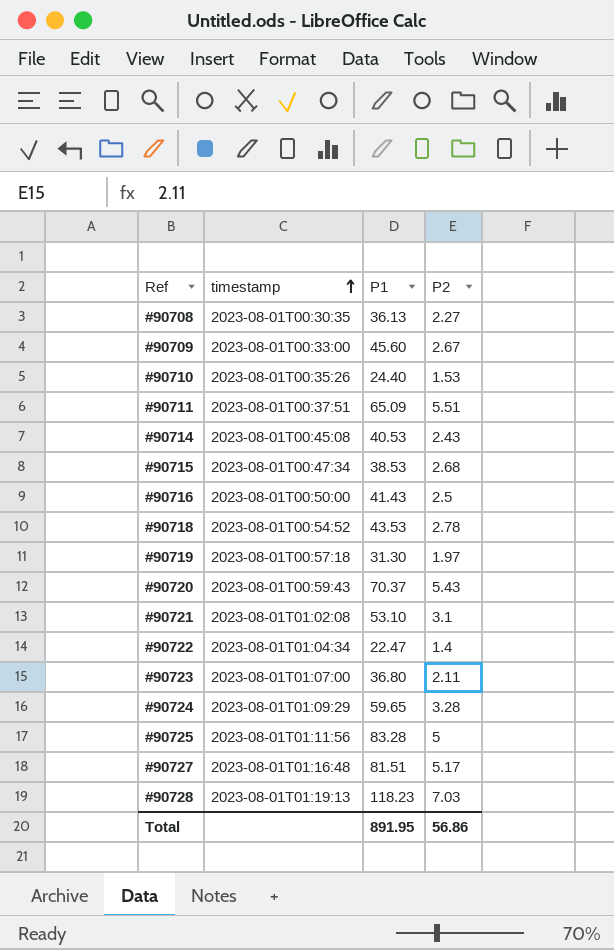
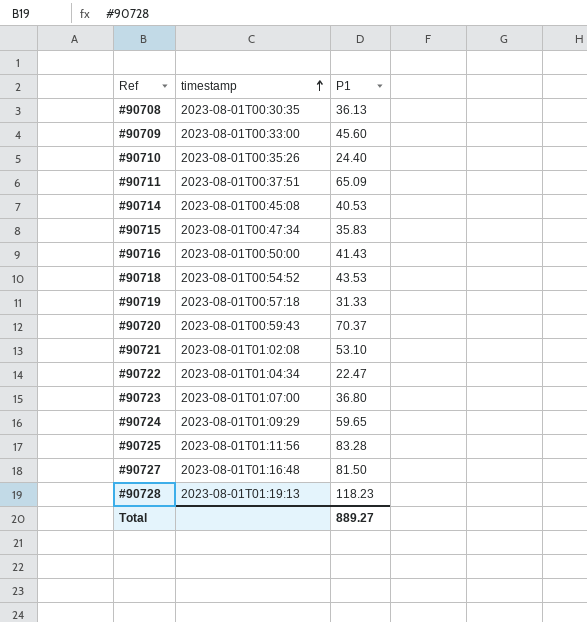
column P2 | position: 4 -> none
#90715 | P1: 38.53 -> 35.83
#90719 | P1: 31.30 -> 31.33
#90727 | P1: 81.51 -> 81.50
Total | P1: 891.95 -> 889.27

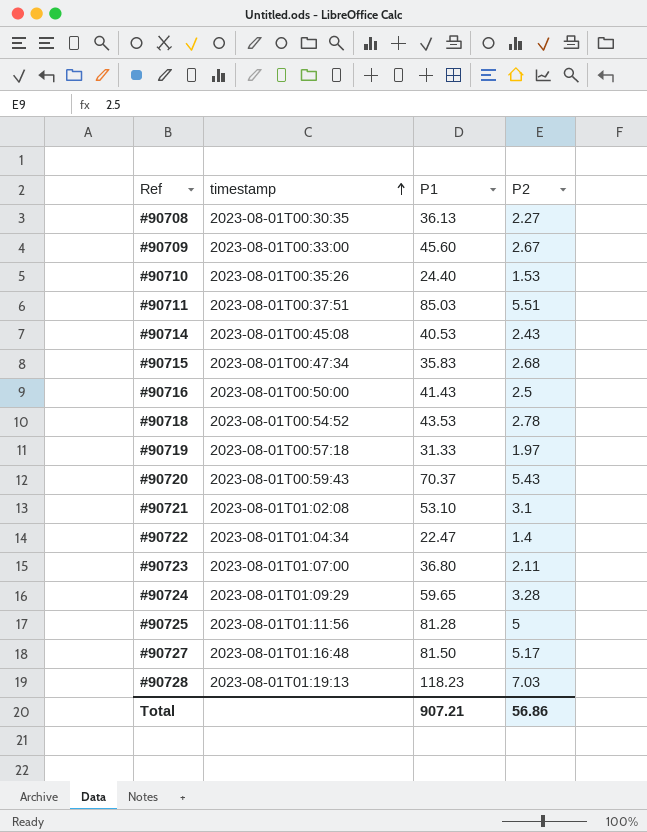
column P2 | position: none -> 4
#90711 | P1: 65.09 -> 85.03
#90725 | P1: 83.28 -> 81.28
Total | P1: 889.27 -> 907.21

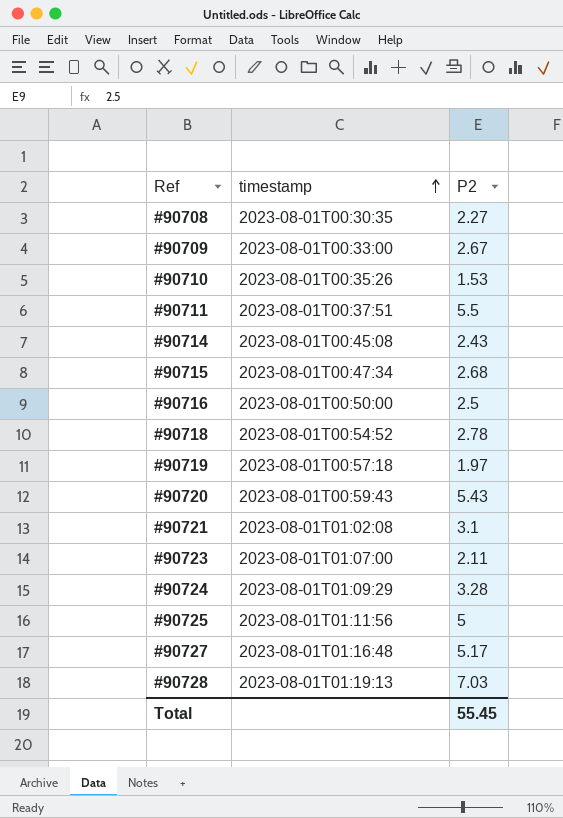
column P1 | position: 3 -> none
row #90722: 2023-08-01T01:04:34 | 22.47 | 1.4 -> none
#90711 | P2: 5.51 -> 5.5
Total | P2: 56.86 -> 55.45

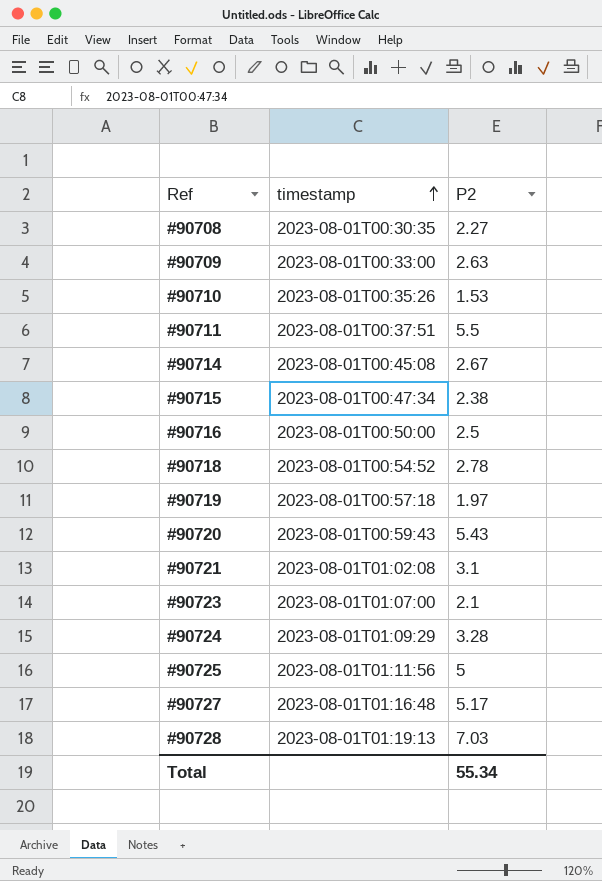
#90709 | P2: 2.67 -> 2.63
#90714 | P2: 2.43 -> 2.67
#90715 | P2: 2.68 -> 2.38
#90723 | P2: 2.11 -> 2.1
Total | P2: 55.45 -> 55.34

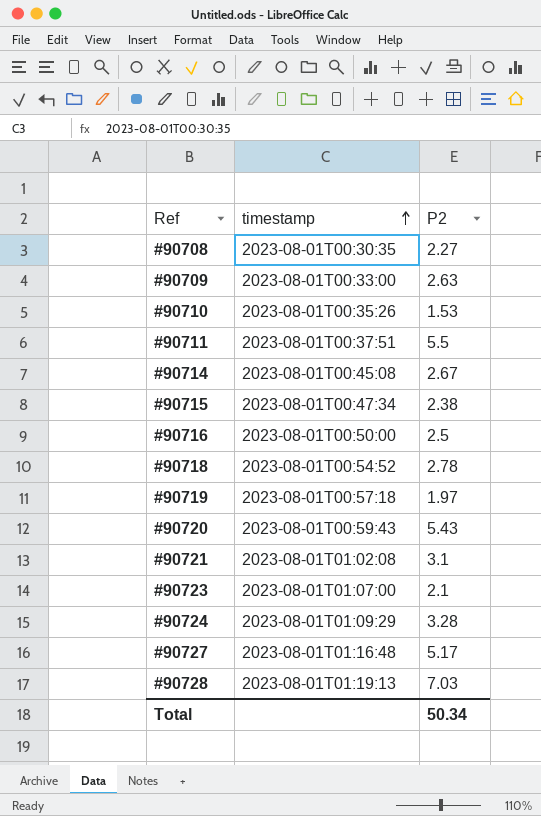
row #90725: 2023-08-01T01:11:56 | 5 -> none
Total | P2: 55.34 -> 50.34

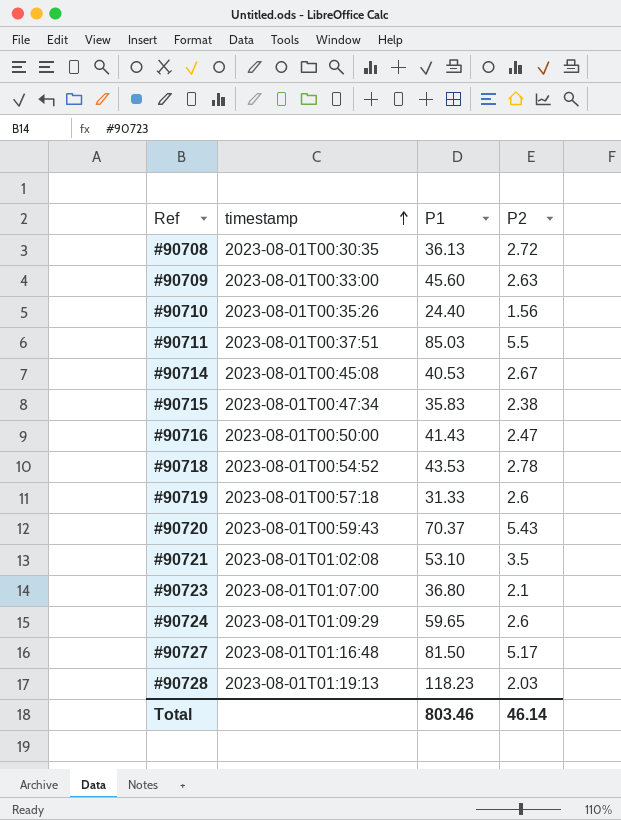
column P1 | position: none -> 3
#90708 | P2: 2.27 -> 2.72
#90710 | P2: 1.53 -> 1.56
#90716 | P2: 2.5 -> 2.47
#90719 | P2: 1.97 -> 2.6
#90721 | P2: 3.1 -> 3.5
#90724 | P2: 3.28 -> 2.6
#90728 | P2: 7.03 -> 2.03
Total | P2: 50.34 -> 46.14

